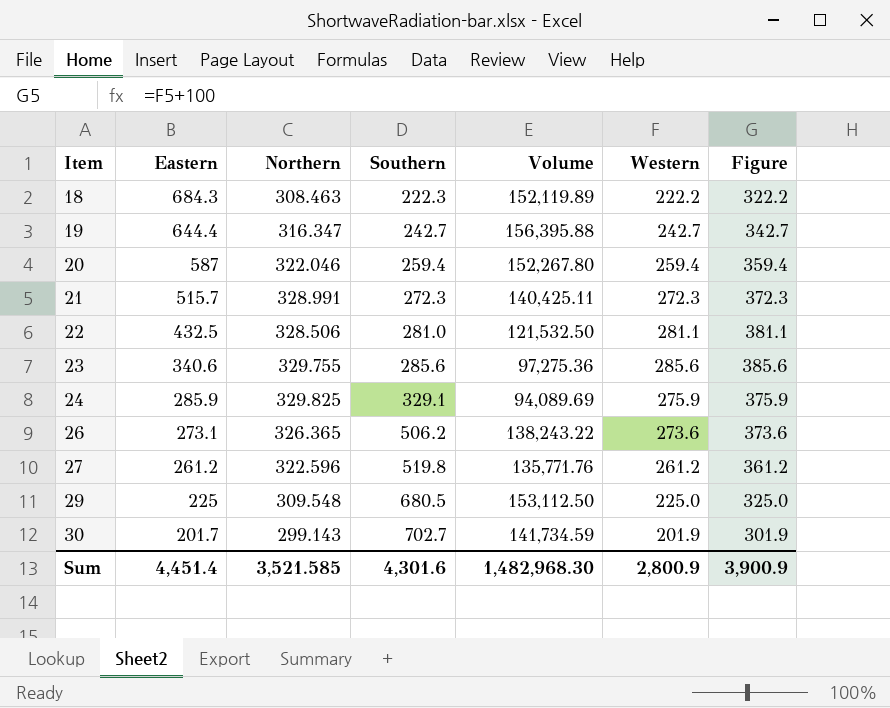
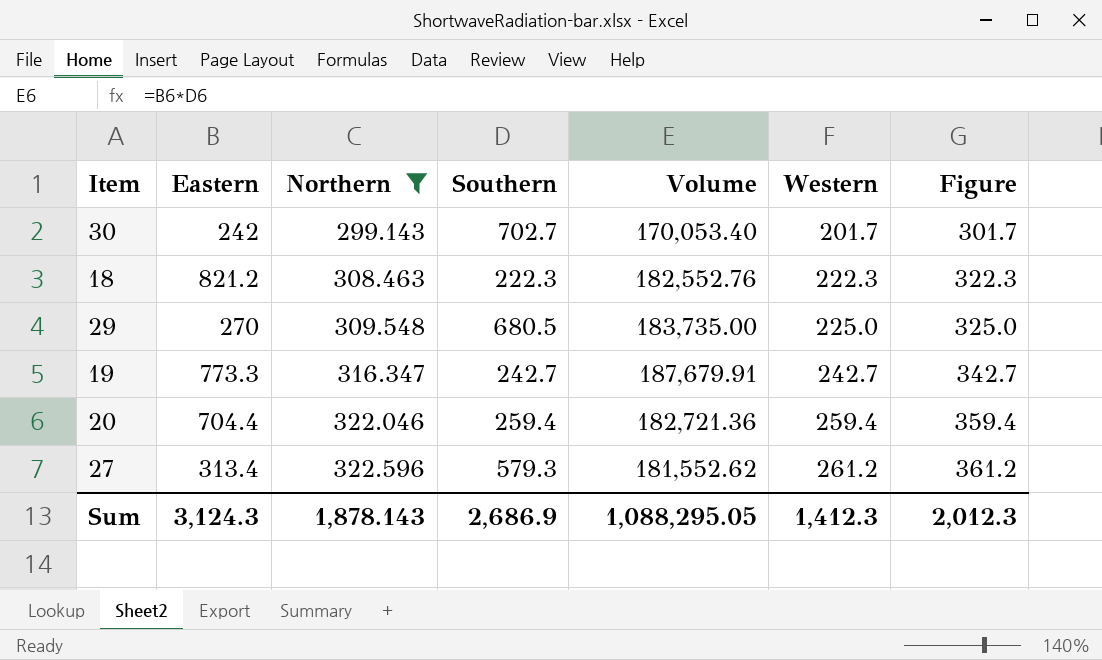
filter: none -> Northern <= 322.596
row order: Item ascending -> Northern ascending
30 | Eastern: 201.7 -> 242
30 | Volume: 141,734.59 -> 170,053.40
30 | Western: 201.9 -> 201.7
30 | Figure: 301.9 -> 301.7
18 | Eastern: 684.3 -> 821.2
18 | Volume: 152,119.89 -> 182,552.76
18 | Western: 222.2 -> 222.3
18 | Figure: 322.2 -> 322.3
29 | Eastern: 225 -> 270
29 | Volume: 153,112.50 -> 183,735.00
19 | Eastern: 644.4 -> 773.3
19 | Volume: 156,395.88 -> 187,679.91
20 | Eastern: 587 -> 704.4
20 | Volume: 152,267.80 -> 182,721.36
27 | Eastern: 261.2 -> 313.4
27 | Southern: 519.8 -> 579.3
27 | Volume: 135,771.76 -> 181,552.62
Sum | Eastern: 4,451.4 -> 3,124.3
Sum | Northern: 3,521.585 -> 1,878.143
Sum | Southern: 4,301.6 -> 2,686.9
Sum | Volume: 1,482,968.30 -> 1,088,295.05
Sum | Western: 2,800.9 -> 1,412.3
Sum | Figure: 3,900.9 -> 2,012.3

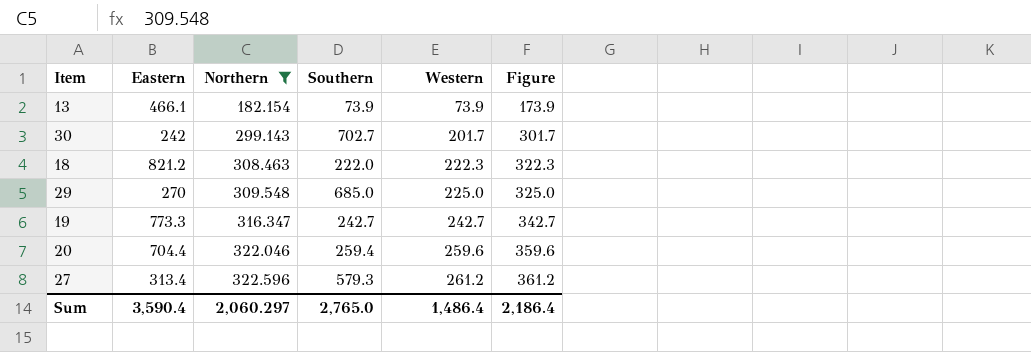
column Volume | formula: [Eastern] * [Southern] -> none
row 13: none -> 466.1 | 182.154 | 73.9 | 73.9 | 173.9
18 | Southern: 222.3 -> 222.0
29 | Southern: 680.5 -> 685.0
20 | Western: 259.4 -> 259.6
20 | Figure: 359.4 -> 359.6
Sum | Eastern: 3,124.3 -> 3,590.4
Sum | Northern: 1,878.143 -> 2,060.297
Sum | Southern: 2,686.9 -> 2,765.0
Sum | Western: 1,412.3 -> 1,486.4
Sum | Figure: 2,012.3 -> 2,186.4

